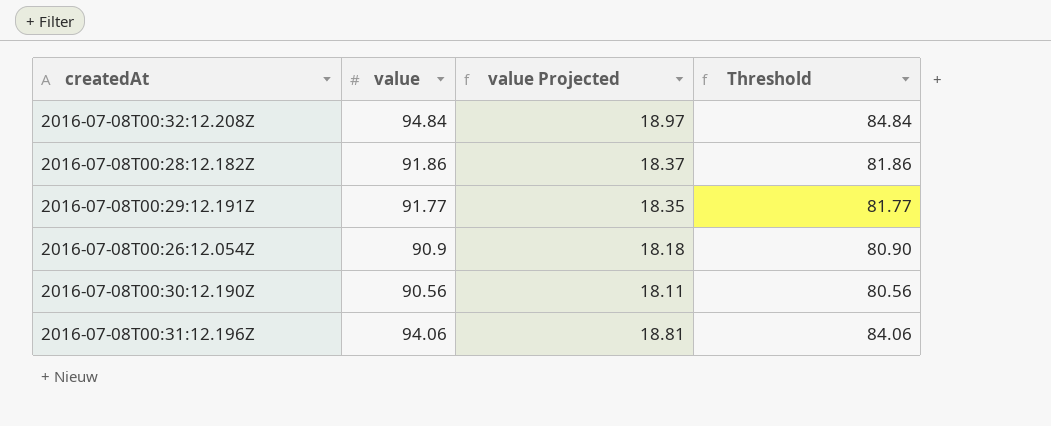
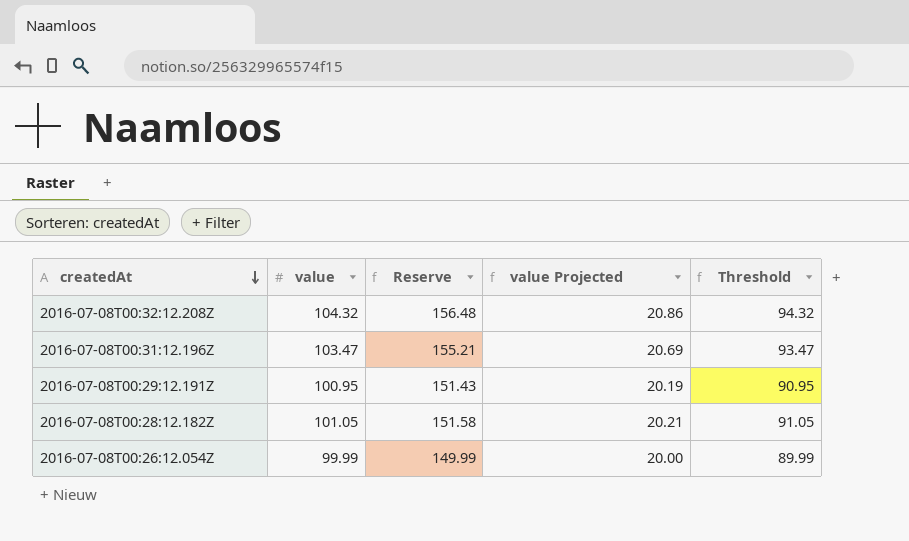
row order: none -> createdAt descending
column Reserve | formula: none -> [value] * 1.5
row 2016-07-08T00:30:12.190Z: 90.56 | 18.11 | 80.56 -> none
2016-07-08T00:32:12.208Z | value: 94.84 -> 104.32
2016-07-08T00:32:12.208Z | value Projected: 18.97 -> 20.86
2016-07-08T00:32:12.208Z | Threshold: 84.84 -> 94.32
2016-07-08T00:31:12.196Z | value: 94.06 -> 103.47
2016-07-08T00:31:12.196Z | value Projected: 18.81 -> 20.69
2016-07-08T00:31:12.196Z | Threshold: 84.06 -> 93.47
2016-07-08T00:29:12.191Z | value: 91.77 -> 100.95
2016-07-08T00:29:12.191Z | value Projected: 18.35 -> 20.19
2016-07-08T00:29:12.191Z | Threshold: 81.77 -> 90.95
2016-07-08T00:28:12.182Z | value: 91.86 -> 101.05
2016-07-08T00:28:12.182Z | value Projected: 18.37 -> 20.21
2016-07-08T00:28:12.182Z | Threshold: 81.86 -> 91.05
2016-07-08T00:26:12.054Z | value: 90.9 -> 99.99
2016-07-08T00:26:12.054Z | value Projected: 18.18 -> 20.00
2016-07-08T00:26:12.054Z | Threshold: 80.90 -> 89.99

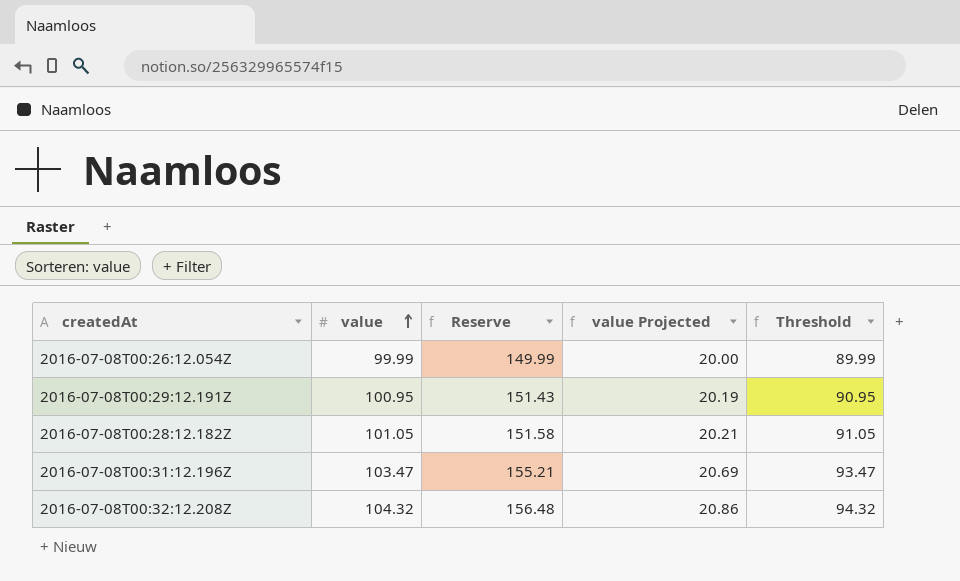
row order: createdAt descending -> value ascending

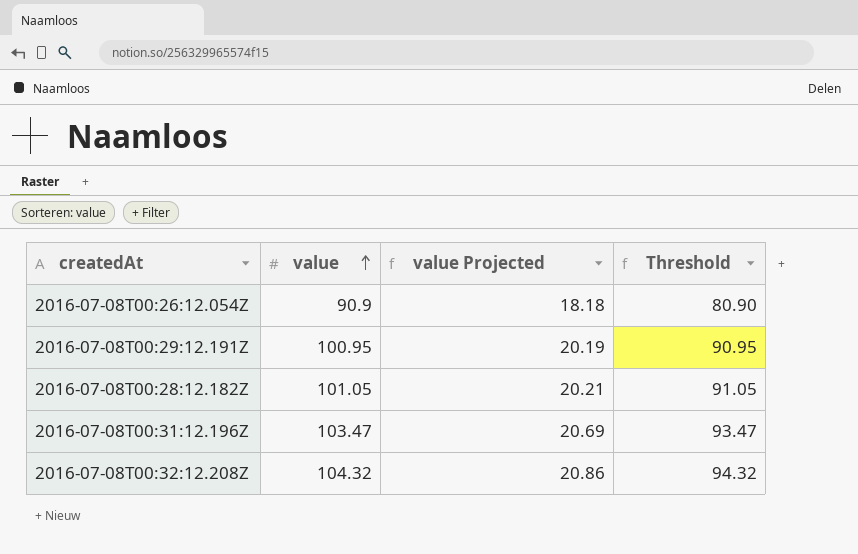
column Reserve | formula: [value] * 1.5 -> none
2016-07-08T00:26:12.054Z | value: 99.99 -> 90.9
2016-07-08T00:26:12.054Z | value Projected: 20.00 -> 18.18
2016-07-08T00:26:12.054Z | Threshold: 89.99 -> 80.90

